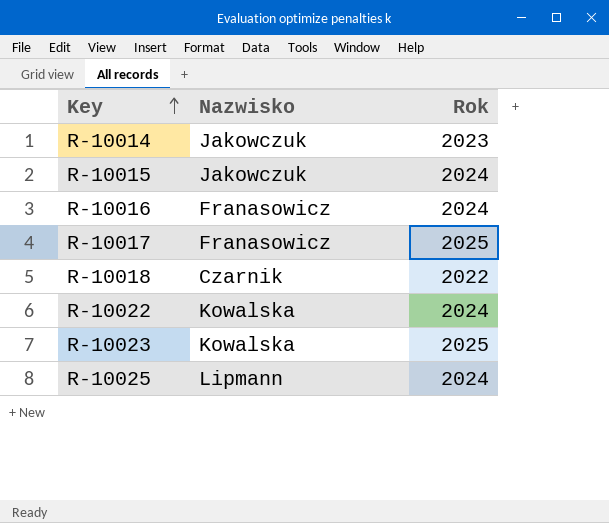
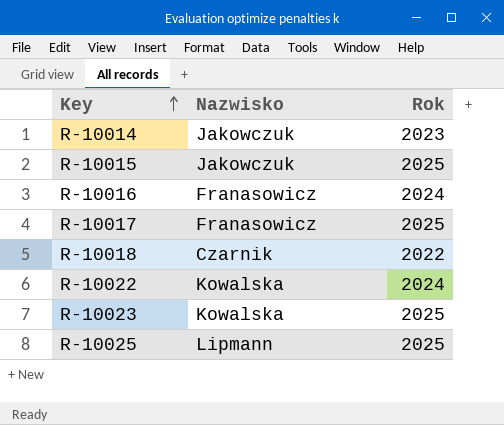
R-10015 | Rok: 2024 -> 2025
R-10025 | Rok: 2024 -> 2025

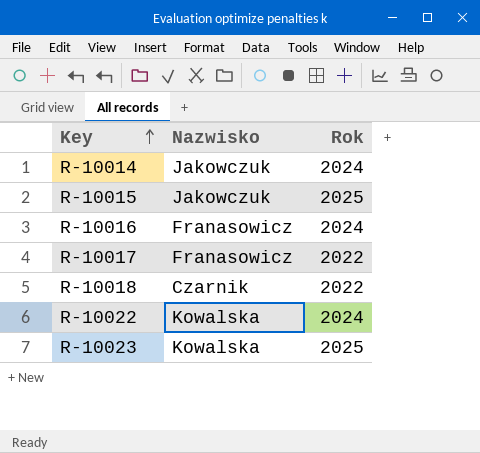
row R-10025: Lipmann | 2025 -> none
R-10014 | Rok: 2023 -> 2024
R-10017 | Rok: 2025 -> 2022

